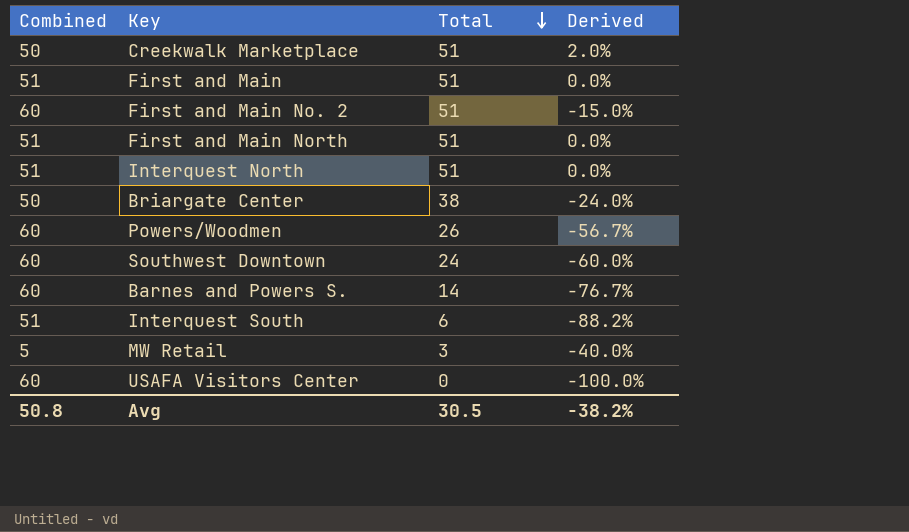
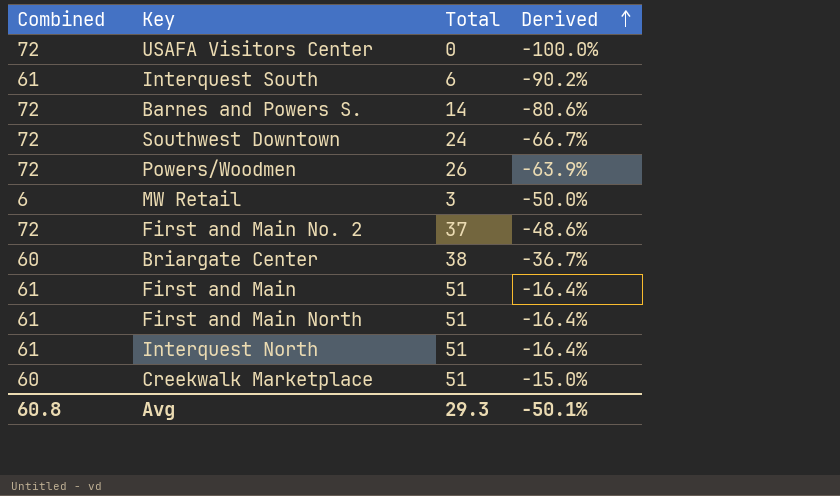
row order: Total descending -> Derived ascending
USAFA Visitors Center | Combined: 60 -> 72
Interquest South | Combined: 51 -> 61
Interquest South | Derived: -88.2% -> -90.2%
Barnes and Powers S. | Combined: 60 -> 72
Barnes and Powers S. | Derived: -76.7% -> -80.6%
Southwest Downtown | Combined: 60 -> 72
Southwest Downtown | Derived: -60.0% -> -66.7%
Powers/Woodmen | Combined: 60 -> 72
Powers/Woodmen | Derived: -56.7% -> -63.9%
MW Retail | Combined: 5 -> 6
MW Retail | Derived: -40.0% -> -50.0%
First and Main No. 2 | Combined: 60 -> 72
First and Main No. 2 | Total: 51 -> 37
First and Main No. 2 | Derived: -15.0% -> -48.6%
Briargate Center | Combined: 50 -> 60
Briargate Center | Derived: -24.0% -> -36.7%
First and Main | Combined: 51 -> 61
First and Main | Derived: 0.0% -> -16.4%
First and Main North | Combined: 51 -> 61
First and Main North | Derived: 0.0% -> -16.4%
Interquest North | Combined: 51 -> 61
Interquest North | Derived: 0.0% -> -16.4%
Creekwalk Marketplace | Combined: 50 -> 60
Creekwalk Marketplace | Derived: 2.0% -> -15.0%
Avg | Combined: 50.8 -> 60.8
Avg | Total: 30.5 -> 29.3
Avg | Derived: -38.2% -> -50.1%

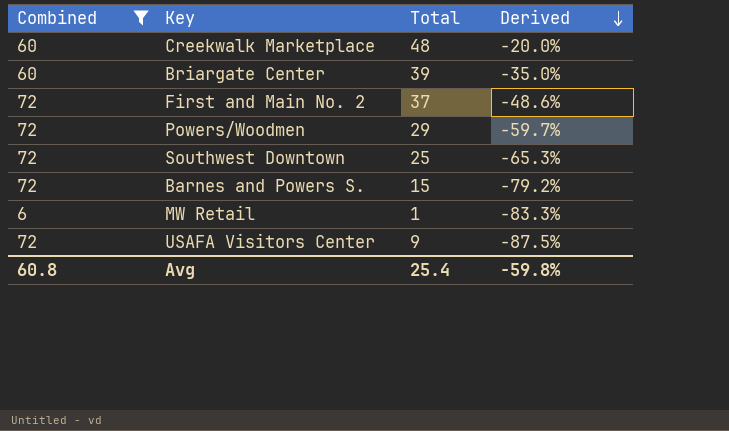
filter: none -> Combined != 61
row order: Derived ascending -> Derived descending
Creekwalk Marketplace | Total: 51 -> 48
Creekwalk Marketplace | Derived: -15.0% -> -20.0%
Briargate Center | Total: 38 -> 39
Briargate Center | Derived: -36.7% -> -35.0%
Powers/Woodmen | Total: 26 -> 29
Powers/Woodmen | Derived: -63.9% -> -59.7%
Southwest Downtown | Total: 24 -> 25
Southwest Downtown | Derived: -66.7% -> -65.3%
Barnes and Powers S. | Total: 14 -> 15
Barnes and Powers S. | Derived: -80.6% -> -79.2%
MW Retail | Total: 3 -> 1
MW Retail | Derived: -50.0% -> -83.3%
USAFA Visitors Center | Total: 0 -> 9
USAFA Visitors Center | Derived: -100.0% -> -87.5%
Avg | Total: 29.3 -> 25.4
Avg | Derived: -50.1% -> -59.8%

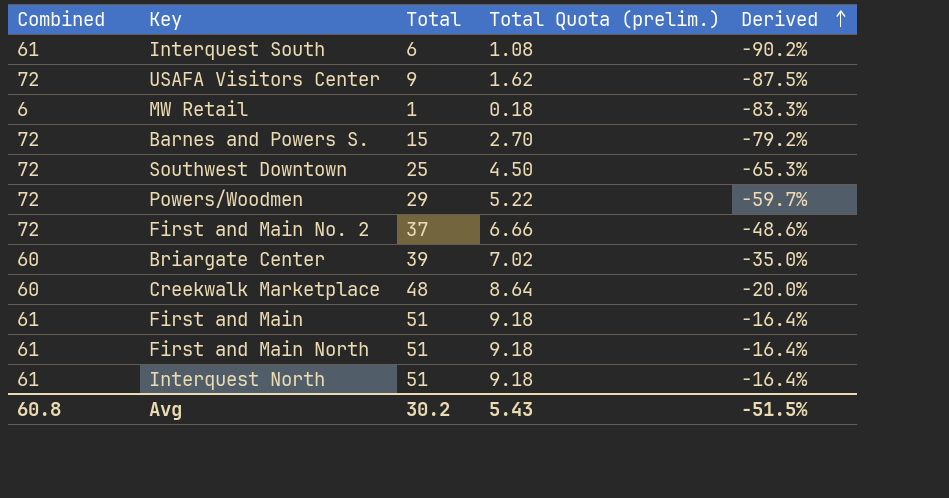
filter: Combined != 61 -> none
row order: Derived descending -> Derived ascending
column Total Quota (prelim.) | formula: none -> [Total] * 0.18
Avg | Total: 25.4 -> 30.2
Avg | Derived: -59.8% -> -51.5%

